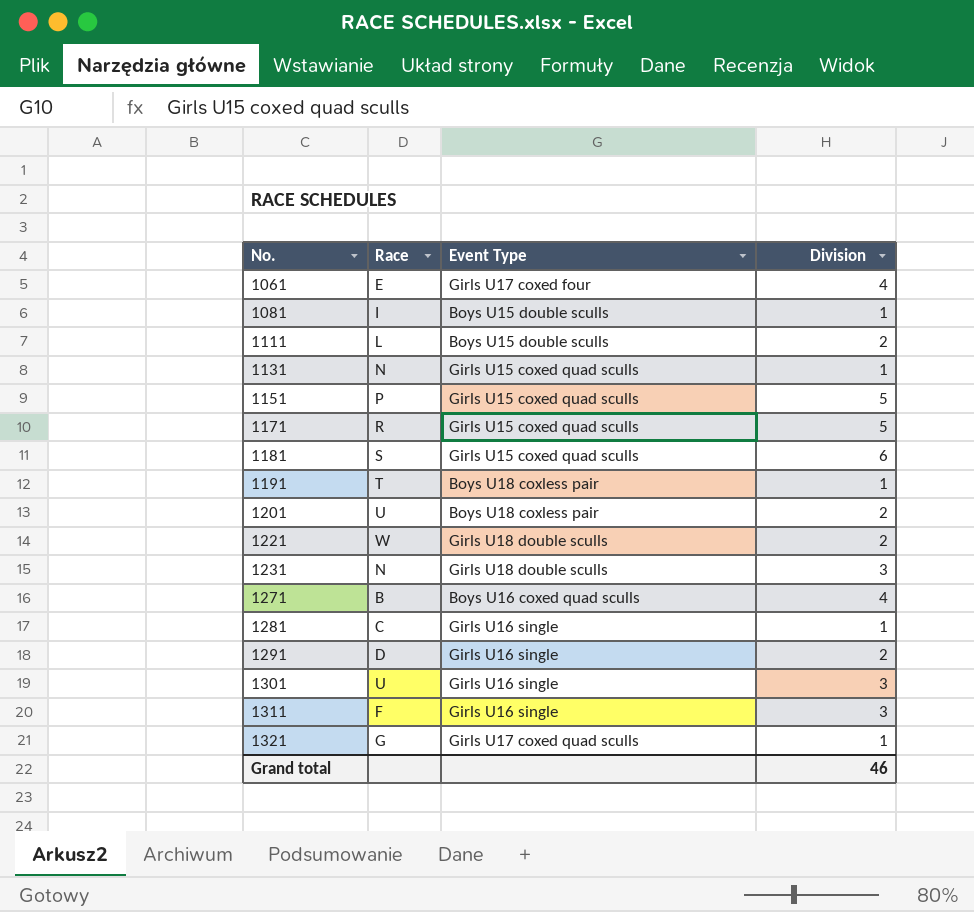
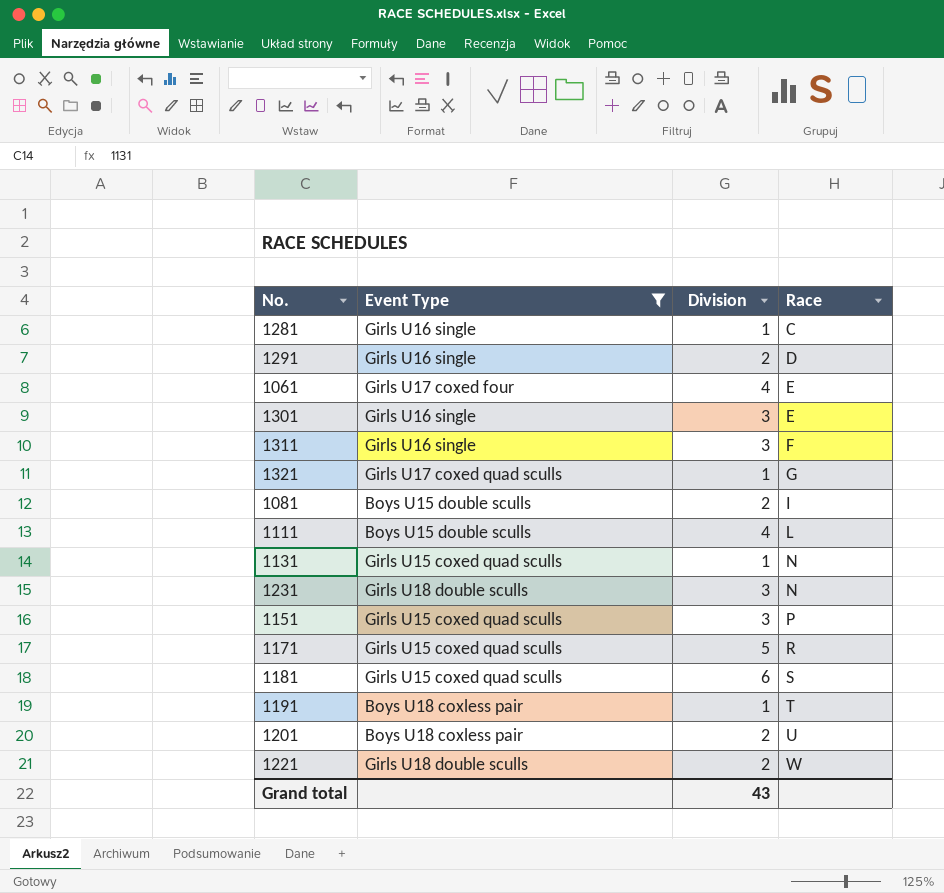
filter: none -> Event Type != Boys U16 coxed quad sculls
row order: No. ascending -> Race ascending
column Race | position: 2 -> 4
1301 | Race: U -> E
1081 | Division: 1 -> 2
1111 | Division: 2 -> 4
1151 | Division: 5 -> 3
Grand total | Division: 46 -> 43

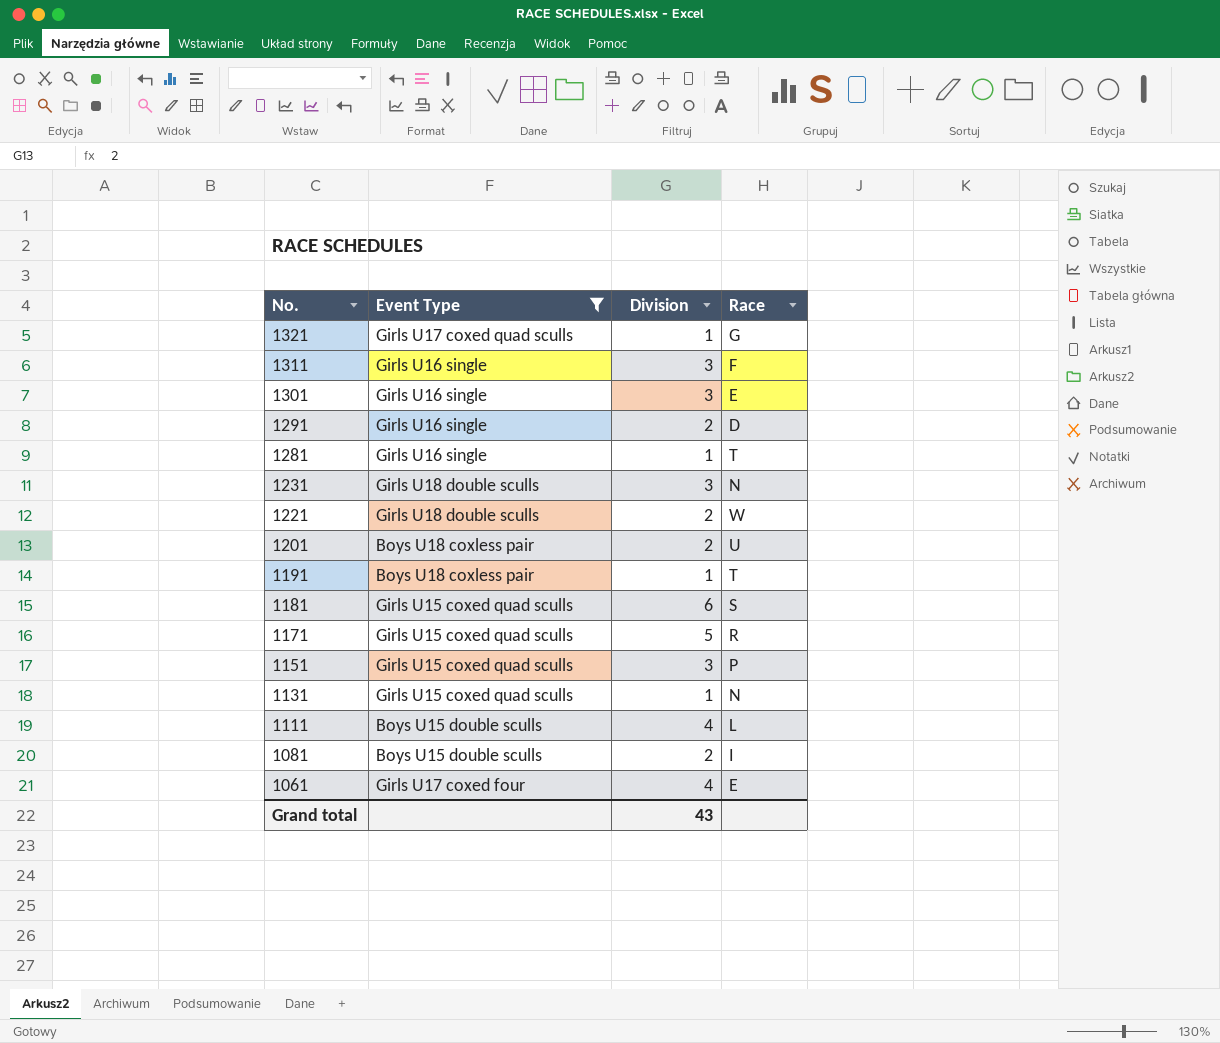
row order: Race ascending -> No. descending
1281 | Race: C -> T

